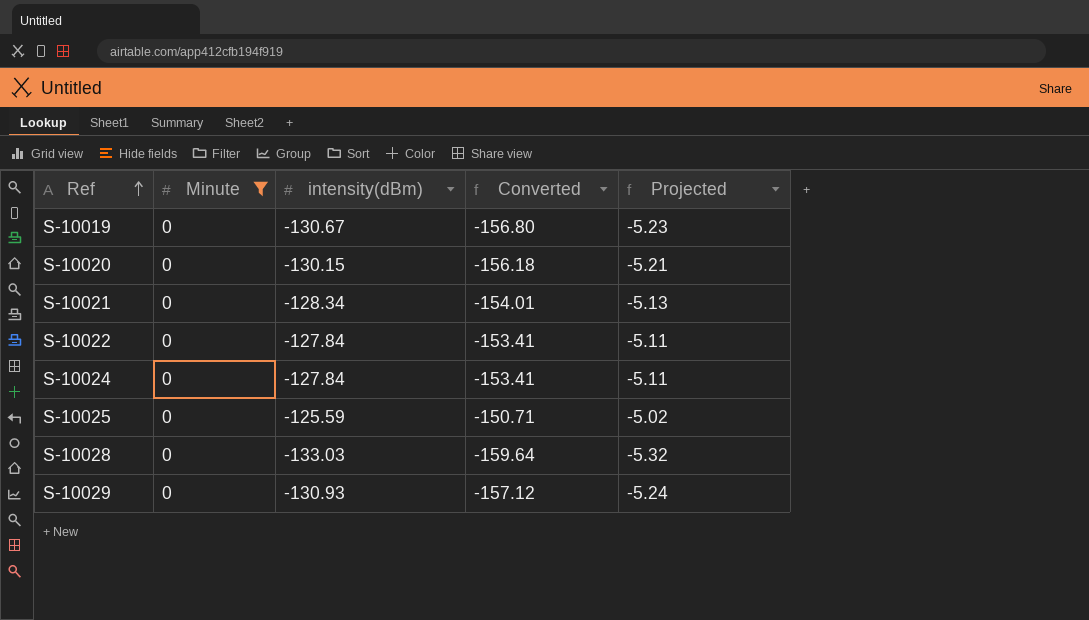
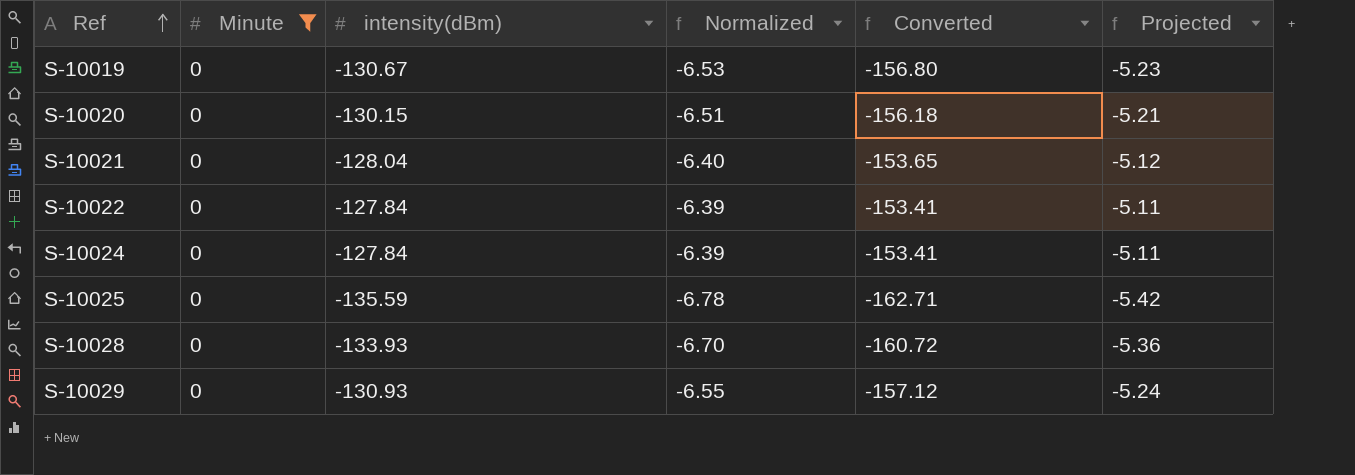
column Normalized | formula: none -> [intensity(dBm)] * 0.05
S-10021 | intensity(dBm): -128.34 -> -128.04
S-10021 | Converted: -154.01 -> -153.65
S-10021 | Projected: -5.13 -> -5.12
S-10025 | intensity(dBm): -125.59 -> -135.59
S-10025 | Converted: -150.71 -> -162.71
S-10025 | Projected: -5.02 -> -5.42
S-10028 | intensity(dBm): -133.03 -> -133.93
S-10028 | Converted: -159.64 -> -160.72
S-10028 | Projected: -5.32 -> -5.36

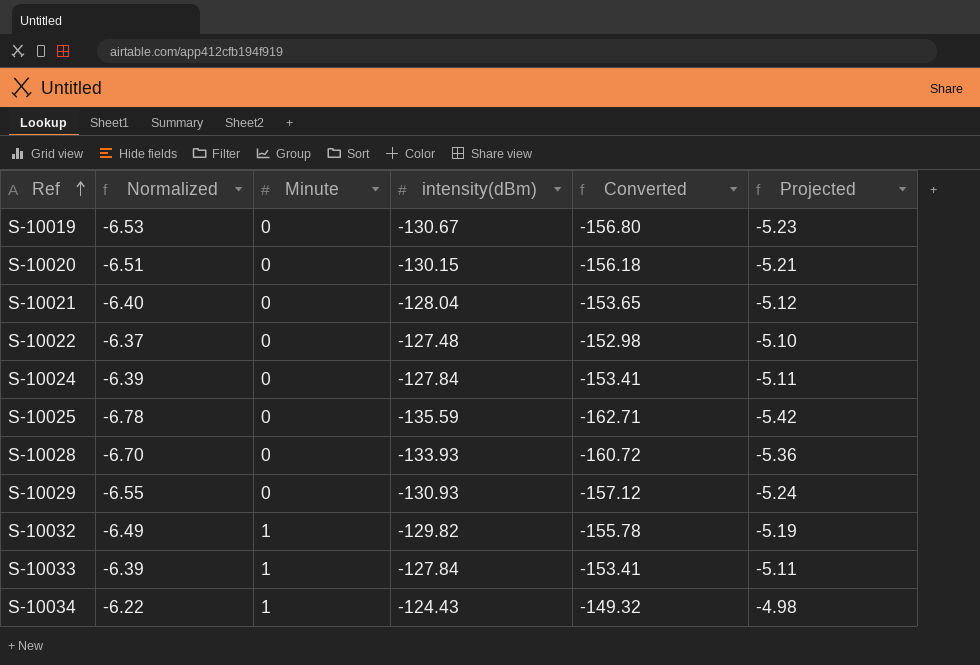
filter: Minute = 0 -> none
column Normalized | position: 4 -> 2
S-10022 | Normalized: -6.39 -> -6.37
S-10022 | intensity(dBm): -127.84 -> -127.48
S-10022 | Converted: -153.41 -> -152.98
S-10022 | Projected: -5.11 -> -5.10

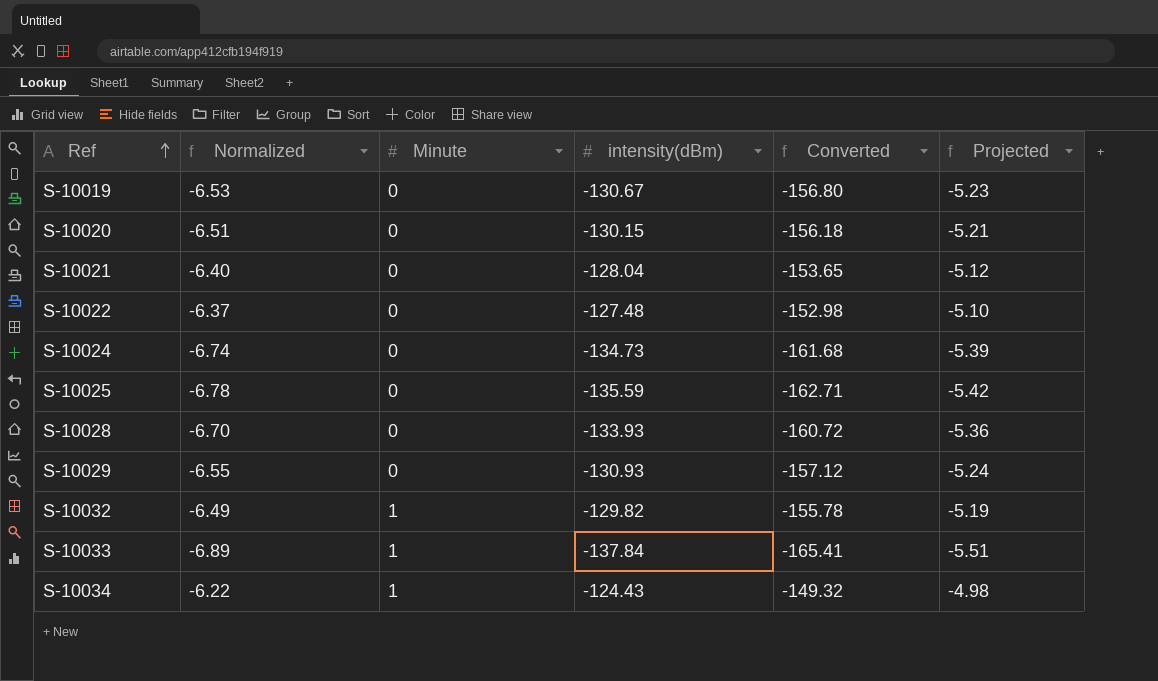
S-10024 | Normalized: -6.39 -> -6.74
S-10024 | intensity(dBm): -127.84 -> -134.73
S-10024 | Converted: -153.41 -> -161.68
S-10024 | Projected: -5.11 -> -5.39
S-10033 | Normalized: -6.39 -> -6.89
S-10033 | intensity(dBm): -127.84 -> -137.84
S-10033 | Converted: -153.41 -> -165.41
S-10033 | Projected: -5.11 -> -5.51

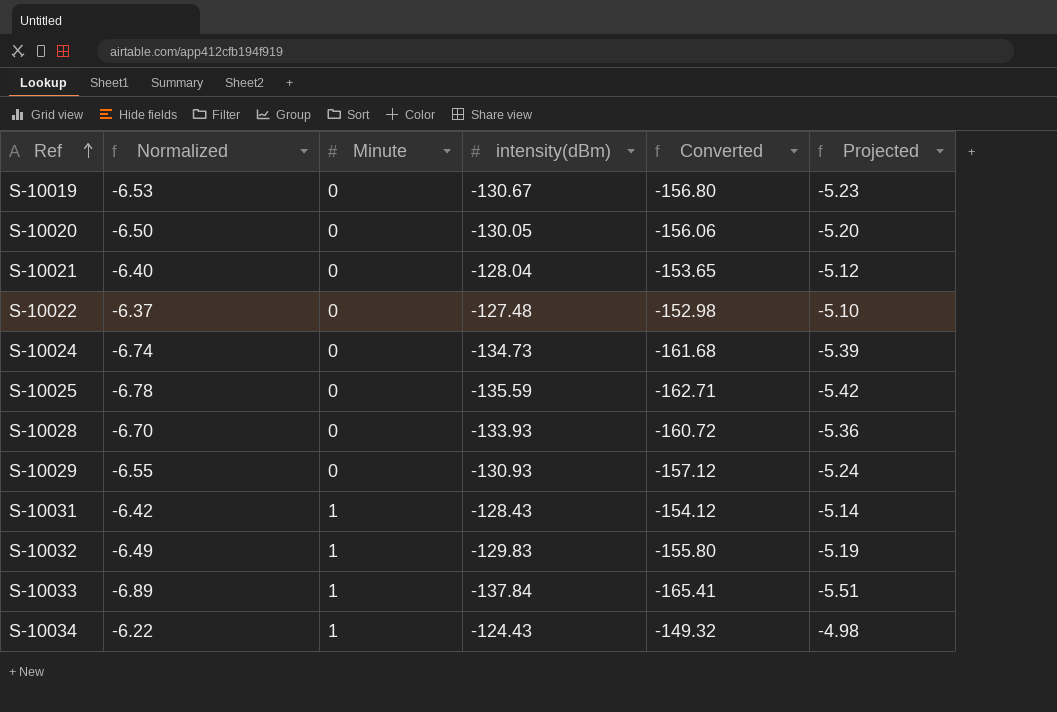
S-10020 | Normalized: -6.51 -> -6.50
S-10020 | intensity(dBm): -130.15 -> -130.05
S-10020 | Converted: -156.18 -> -156.06
S-10020 | Projected: -5.21 -> -5.20
row S-10031: none -> -6.42 | 1 | -128.43 | -154.12 | -5.14
S-10032 | intensity(dBm): -129.82 -> -129.83
S-10032 | Converted: -155.78 -> -155.80

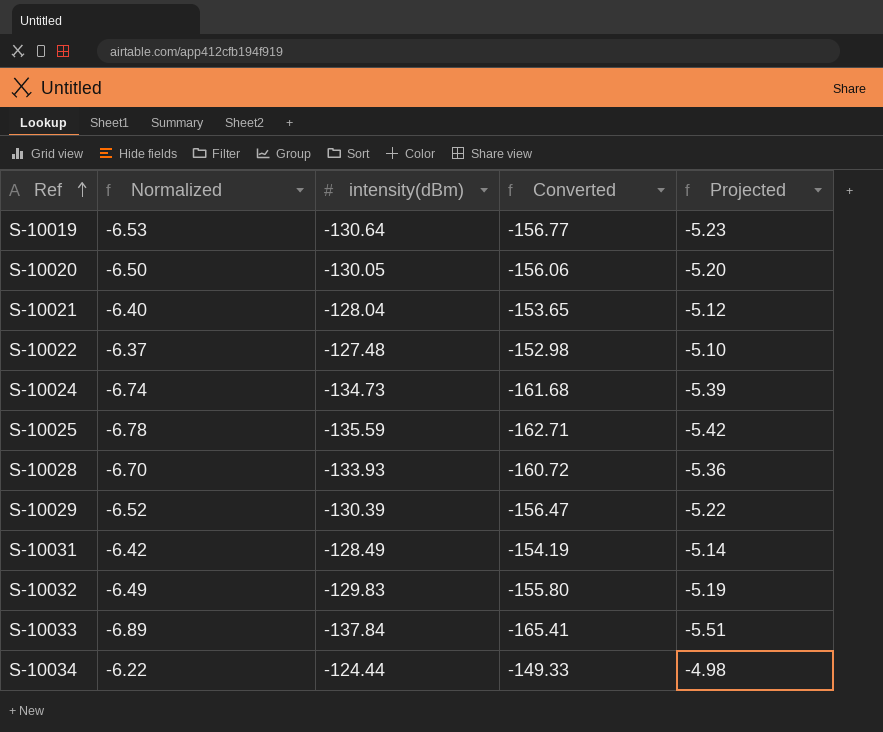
column Minute | position: 3 -> none
S-10019 | intensity(dBm): -130.67 -> -130.64
S-10019 | Converted: -156.80 -> -156.77
S-10029 | Normalized: -6.55 -> -6.52
S-10029 | intensity(dBm): -130.93 -> -130.39
S-10029 | Converted: -157.12 -> -156.47
S-10029 | Projected: -5.24 -> -5.22
S-10031 | intensity(dBm): -128.43 -> -128.49
S-10031 | Converted: -154.12 -> -154.19
S-10034 | intensity(dBm): -124.43 -> -124.44
S-10034 | Converted: -149.32 -> -149.33

